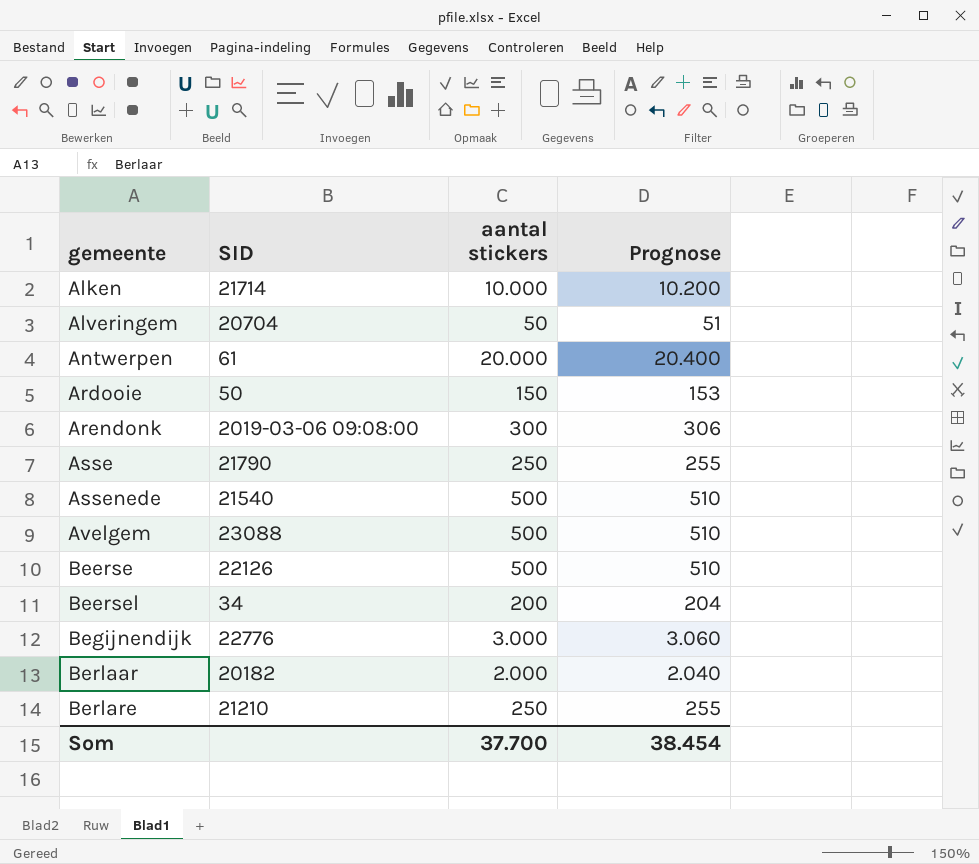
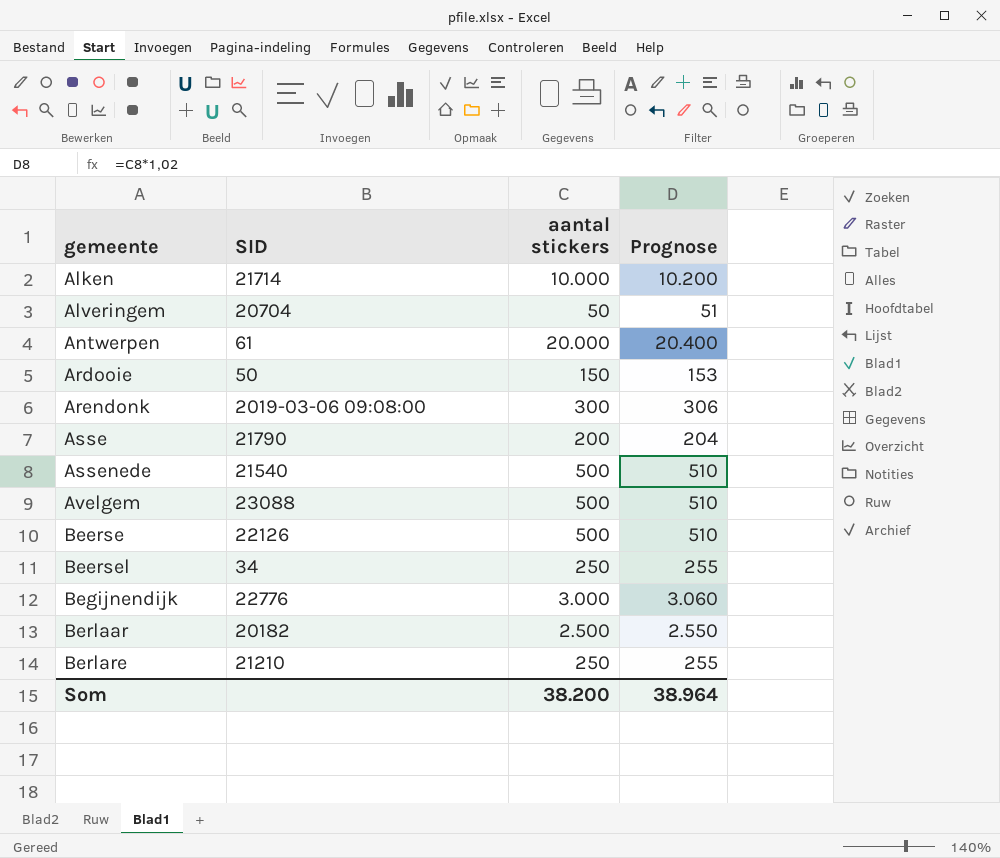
Asse | aantal stickers: 250 -> 200
Asse | Prognose: 255 -> 204
Beersel | aantal stickers: 200 -> 250
Beersel | Prognose: 204 -> 255
Berlaar | aantal stickers: 2.000 -> 2.500
Berlaar | Prognose: 2.040 -> 2.550
Som | aantal stickers: 37.700 -> 38.200
Som | Prognose: 38.454 -> 38.964

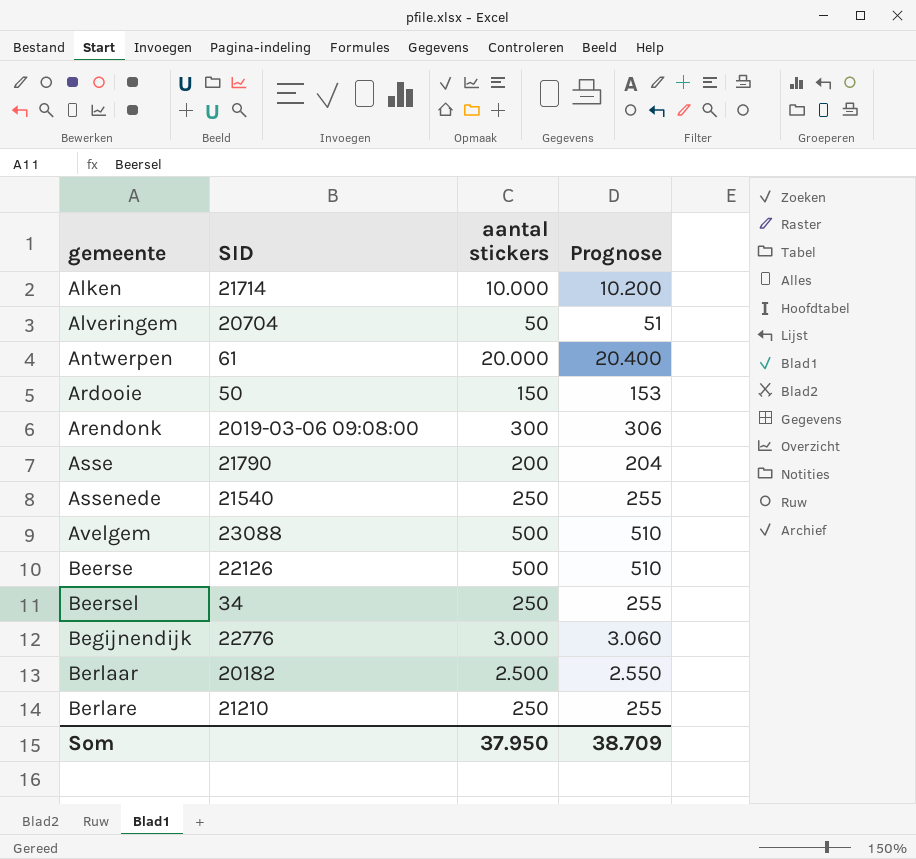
Assenede | aantal stickers: 500 -> 250
Assenede | Prognose: 510 -> 255
Som | aantal stickers: 38.200 -> 37.950
Som | Prognose: 38.964 -> 38.709

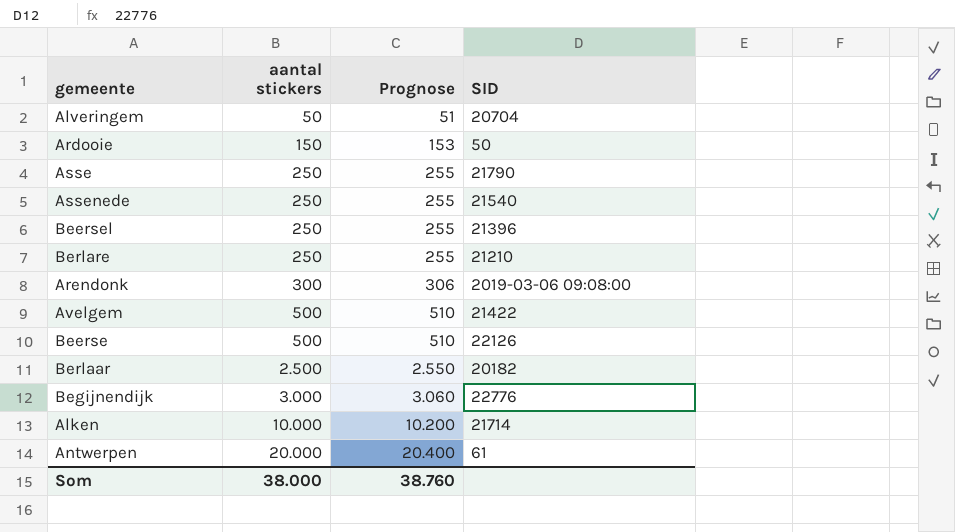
row order: gemeente ascending -> aantal stickers ascending
column SID | position: 2 -> 4
Asse | aantal stickers: 200 -> 250
Asse | Prognose: 204 -> 255
Beersel | SID: 34 -> 21396
Avelgem | SID: 23088 -> 21422
Som | aantal stickers: 37.950 -> 38.000
Som | Prognose: 38.709 -> 38.760

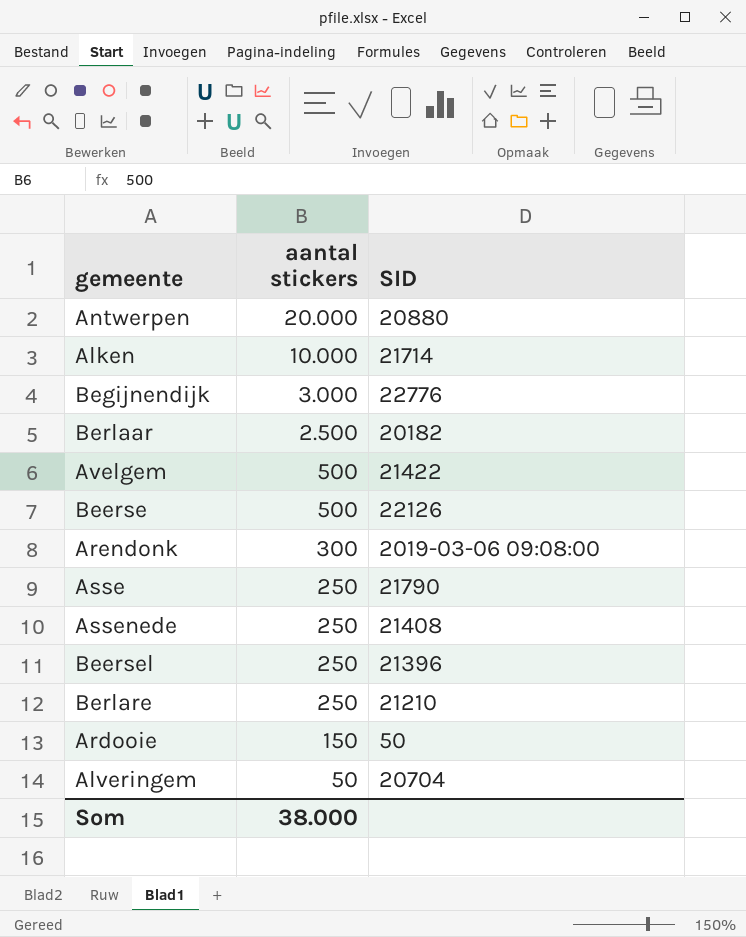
row order: aantal stickers ascending -> aantal stickers descending
column Prognose | formula: [aantal stickers] * 1,02 -> none
Antwerpen | SID: 61 -> 20880
Assenede | SID: 21540 -> 21408

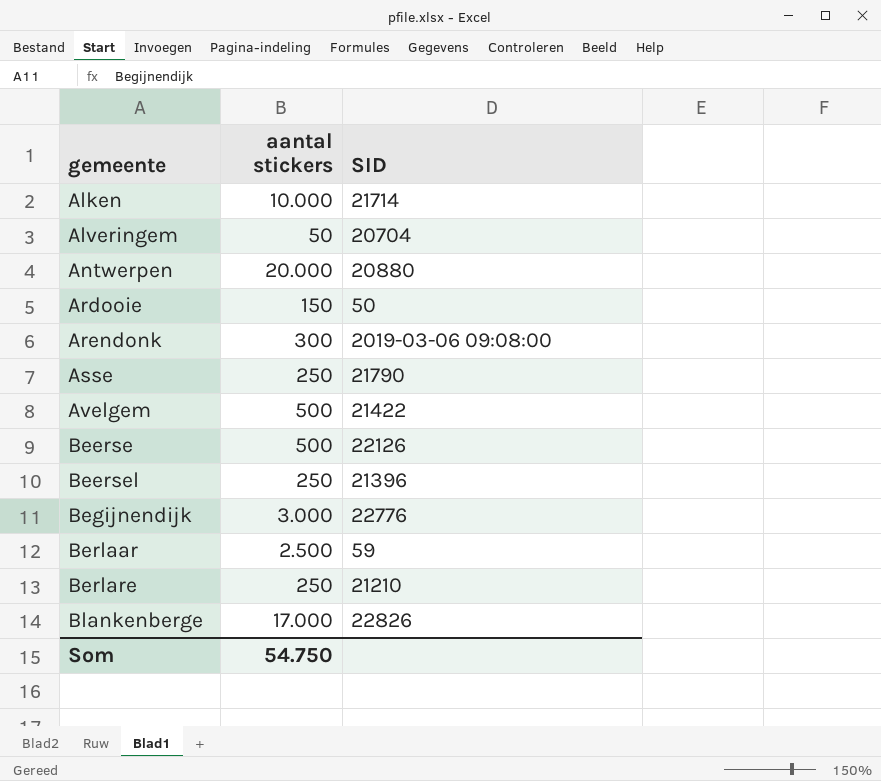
row order: aantal stickers descending -> gemeente ascending
row Assenede: 250 | 21408 -> none
Berlaar | SID: 20182 -> 59
row Blankenberge: none -> 17.000 | 22826
Som | aantal stickers: 38.000 -> 54.750

